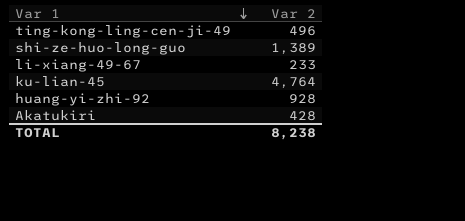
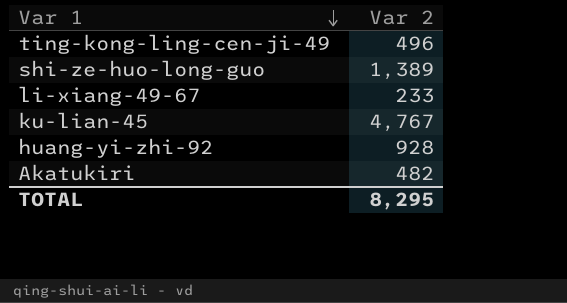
ku-lian-45 | Var 2: 4,764 -> 4,767
Akatukiri | Var 2: 428 -> 482
TOTAL | Var 2: 8,238 -> 8,295

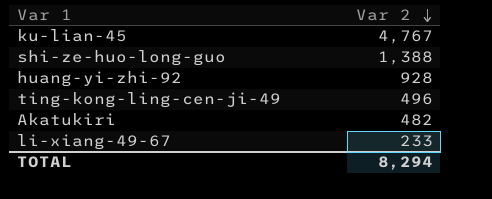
row order: Var 1 descending -> Var 2 descending
shi-ze-huo-long-guo | Var 2: 1,389 -> 1,388
TOTAL | Var 2: 8,295 -> 8,294

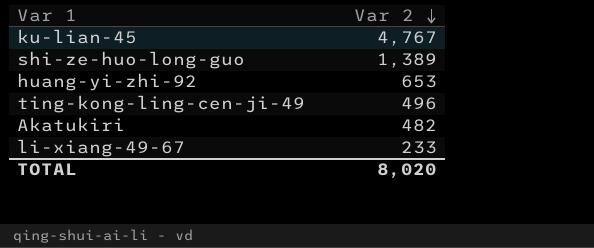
shi-ze-huo-long-guo | Var 2: 1,388 -> 1,389
huang-yi-zhi-92 | Var 2: 928 -> 653
TOTAL | Var 2: 8,294 -> 8,020

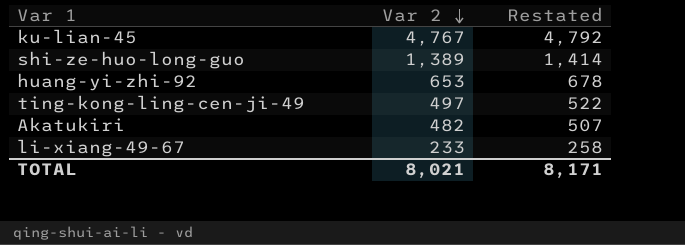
column Restated | formula: none -> [Var 2] + 25
ting-kong-ling-cen-ji-49 | Var 2: 496 -> 497
TOTAL | Var 2: 8,020 -> 8,021

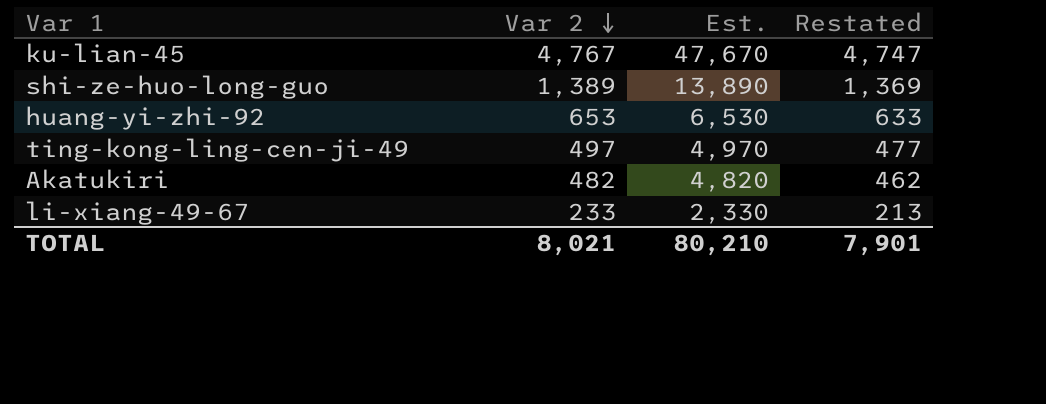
column Est. | formula: none -> [Var 2] * 10
column Restated | formula: [Var 2] + 25 -> [Var 2] - 20
TOTAL | Restated: 8,171 -> 7,901

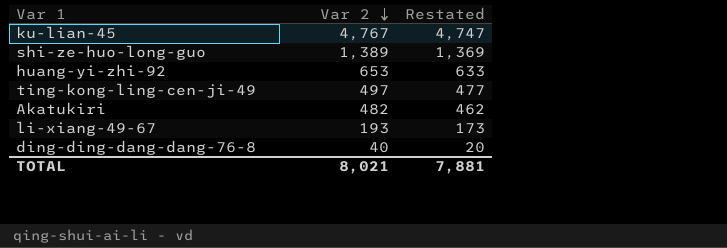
column Est. | formula: [Var 2] * 10 -> none
li-xiang-49-67 | Var 2: 233 -> 193
li-xiang-49-67 | Restated: 213 -> 173
row ding-ding-dang-dang-76-8: none -> 40 | 20
TOTAL | Restated: 7,901 -> 7,881

